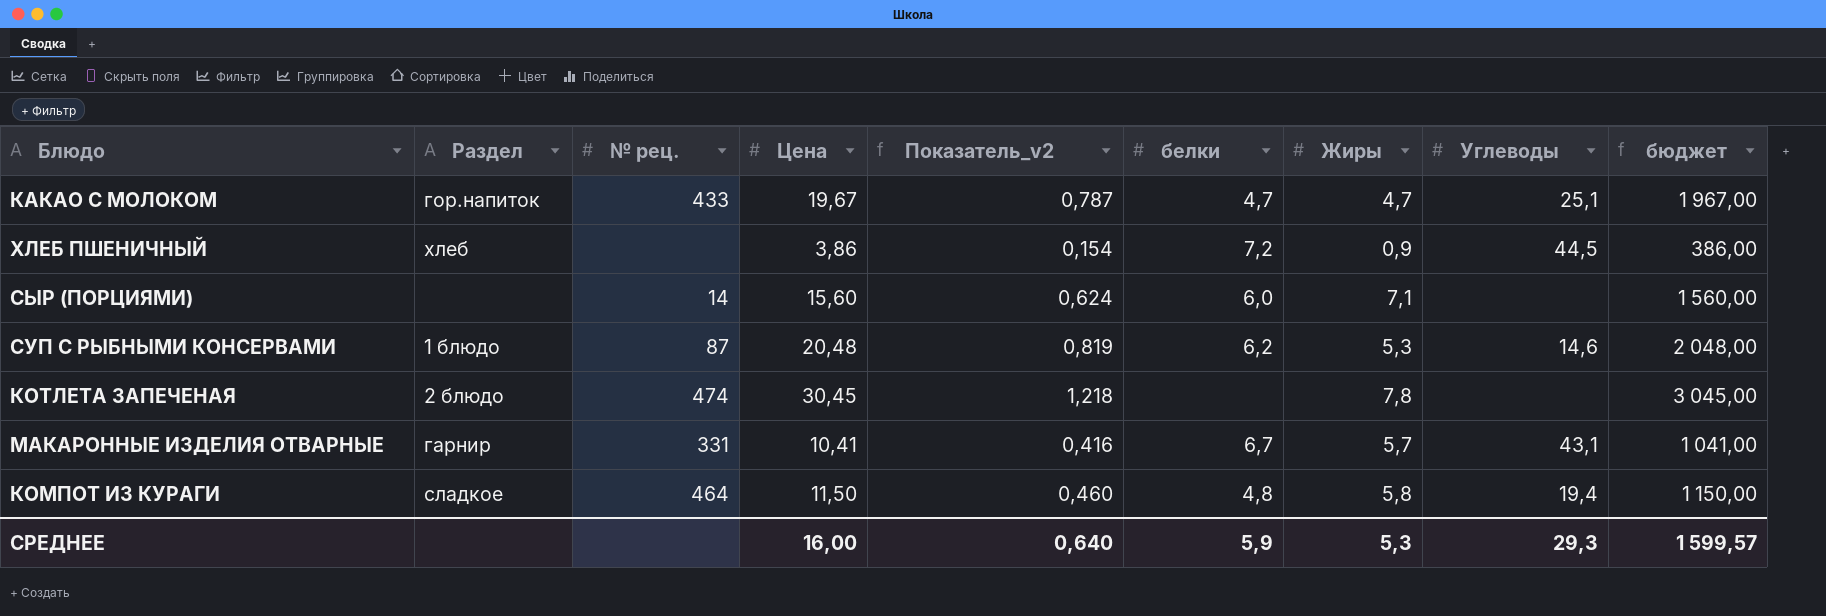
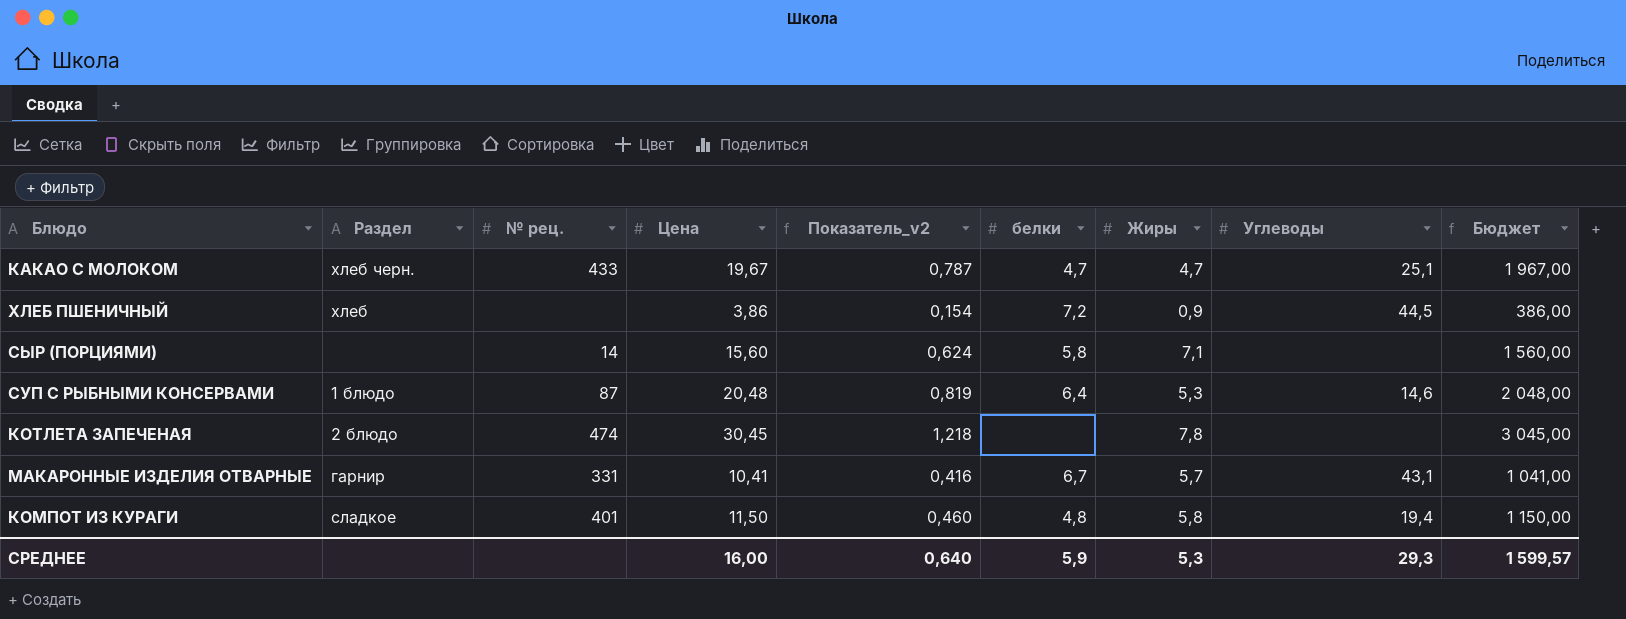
column name: бюджет -> Бюджет
КАКАО С МОЛОКОМ | Раздел: гор.напиток -> хлеб черн.
СЫР (ПОРЦИЯМИ) | белки: 6,0 -> 5,8
СУП С РЫБНЫМИ КОНСЕРВАМИ | белки: 6,2 -> 6,4
КОМПОТ ИЗ КУРАГИ | № рец.: 464 -> 401

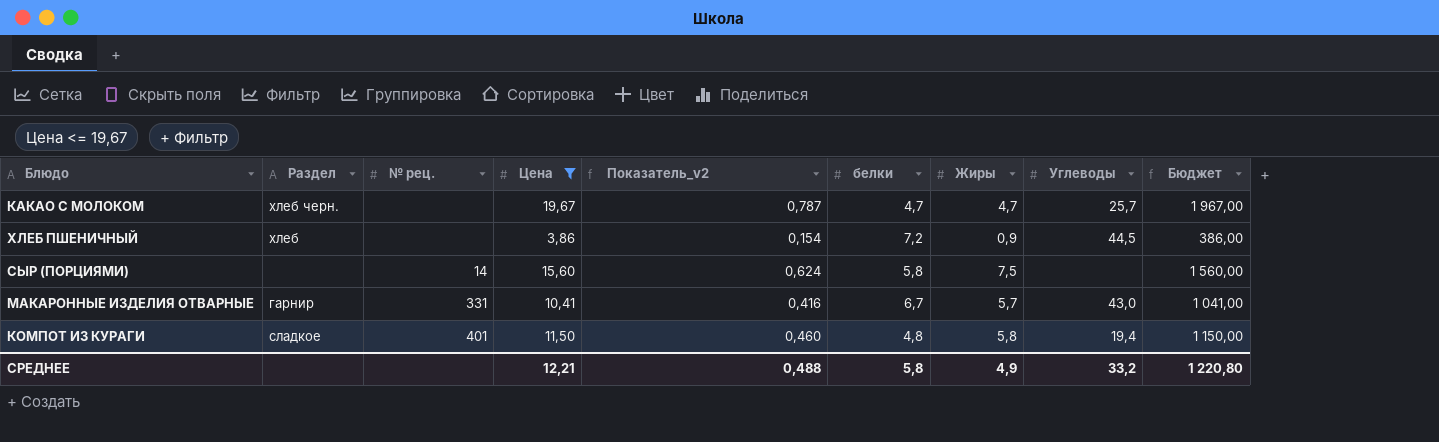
filter: none -> Цена <= 19,67
КАКАО С МОЛОКОМ | № рец.: 433 -> none
КАКАО С МОЛОКОМ | Углеводы: 25,1 -> 25,7
СЫР (ПОРЦИЯМИ) | Жиры: 7,1 -> 7,5
МАКАРОННЫЕ ИЗДЕЛИЯ ОТВАРНЫЕ | Углеводы: 43,1 -> 43,0
СРЕДНЕЕ | Цена: 16,00 -> 12,21
СРЕДНЕЕ | Показатель_v2: 0,640 -> 0,488
СРЕДНЕЕ | белки: 5,9 -> 5,8
СРЕДНЕЕ | Жиры: 5,3 -> 4,9
СРЕДНЕЕ | Углеводы: 29,3 -> 33,2
СРЕДНЕЕ | Бюджет: 1 599,57 -> 1 220,80

